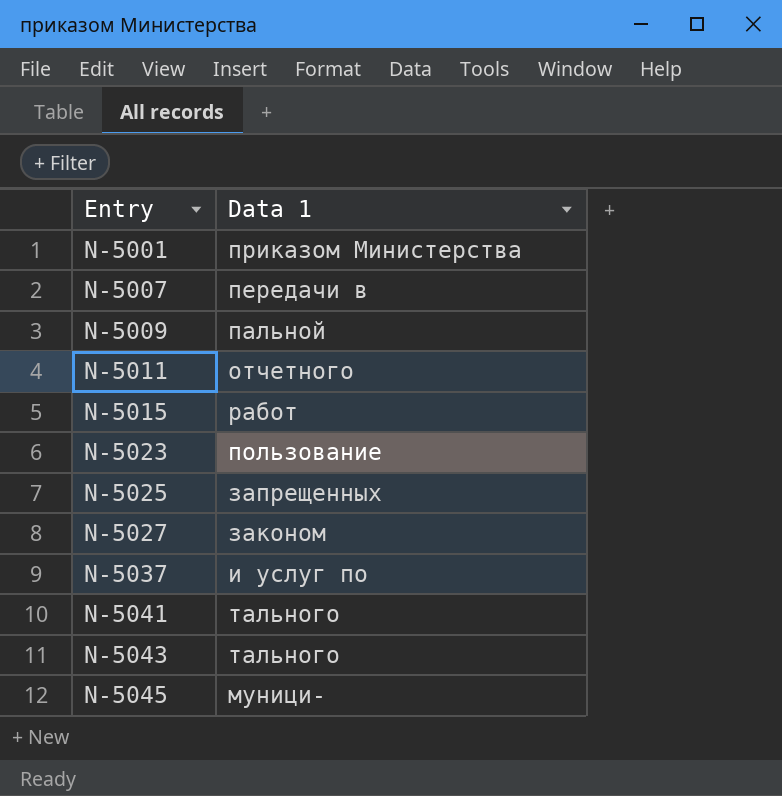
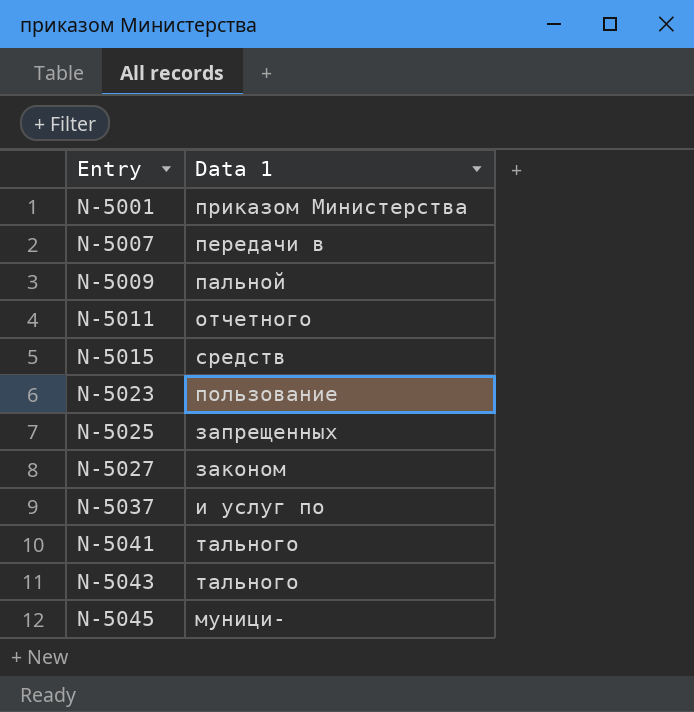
N-5015 | Data 1: работ -> средств

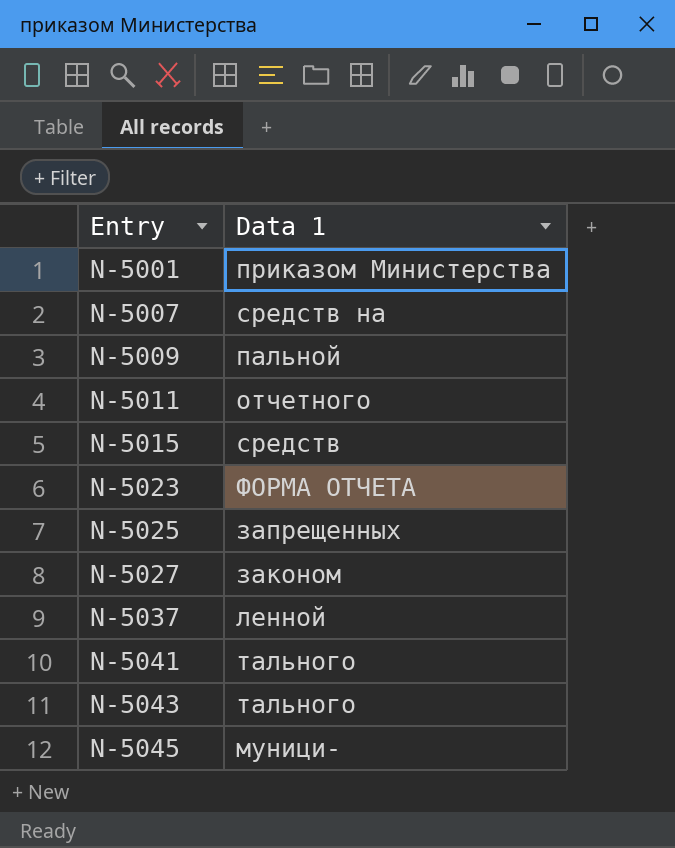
N-5007 | Data 1: передачи в -> средств на
N-5023 | Data 1: пользование -> ФОРМА ОТЧЕТА
N-5037 | Data 1: и услуг по -> ленной

